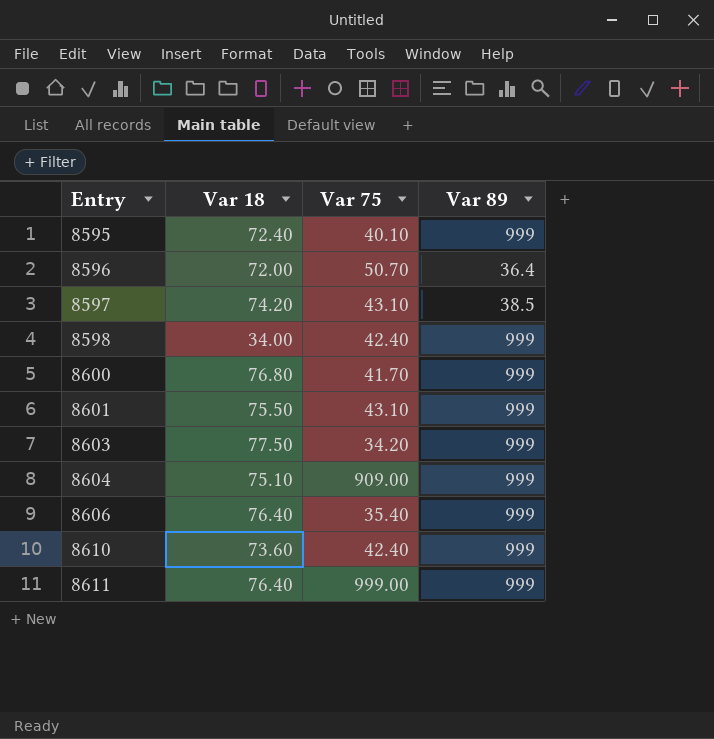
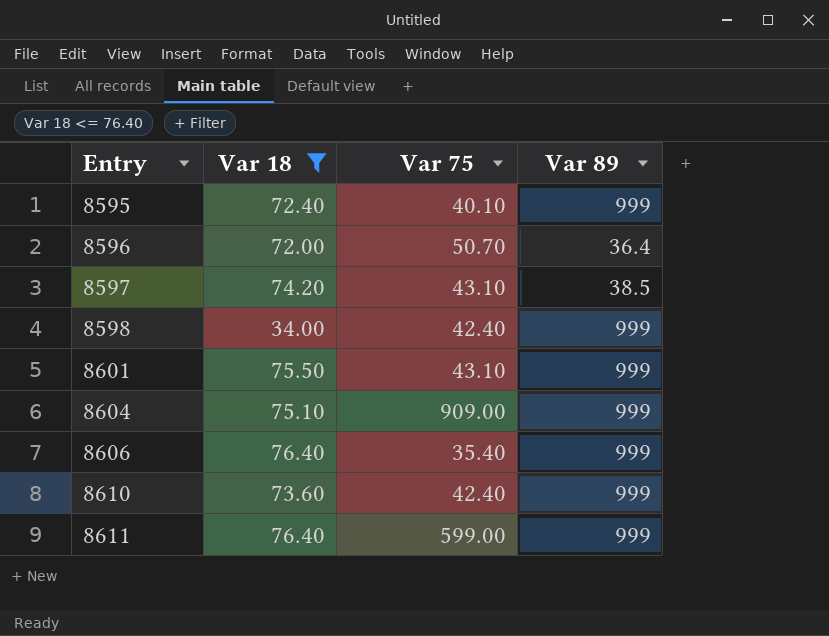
filter: none -> Var 18 <= 76.40
8611 | Var 75: 999.00 -> 599.00

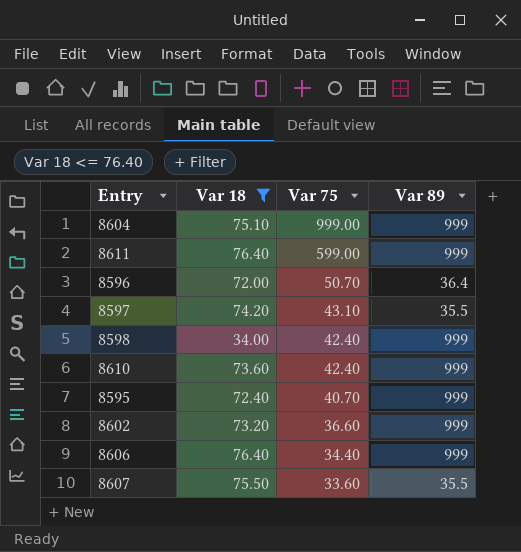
row order: Entry ascending -> Var 75 descending
row 8601: 75.50 | 43.10 | 999 -> none
8604 | Var 75: 909.00 -> 999.00
8597 | Var 89: 38.5 -> 35.5
8595 | Var 75: 40.10 -> 40.70
row 8602: none -> 73.20 | 36.60 | 999
8606 | Var 75: 35.40 -> 34.40
row 8607: none -> 75.50 | 33.60 | 35.5

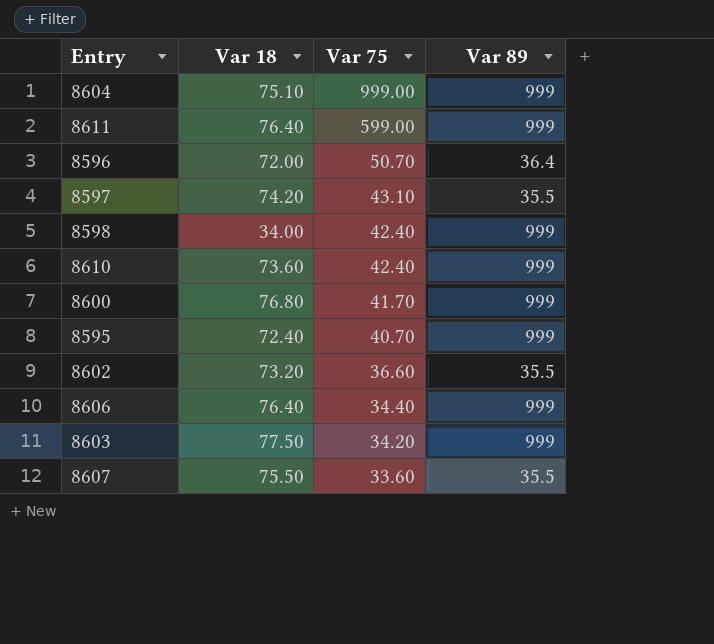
filter: Var 18 <= 76.40 -> none
8602 | Var 89: 999 -> 35.5

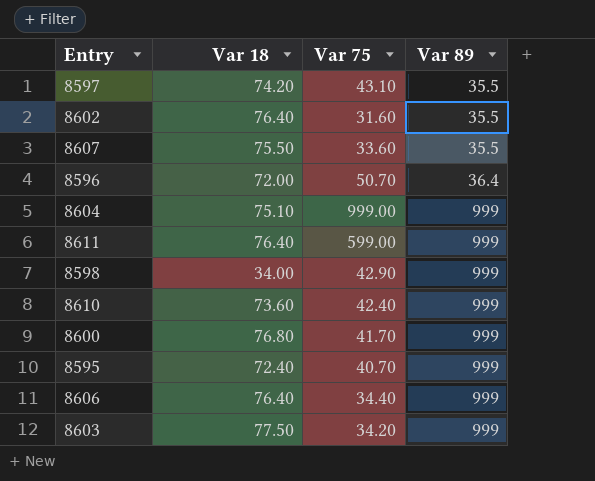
row order: Var 75 descending -> Var 89 ascending
8602 | Var 18: 73.20 -> 76.40
8602 | Var 75: 36.60 -> 31.60
8598 | Var 75: 42.40 -> 42.90

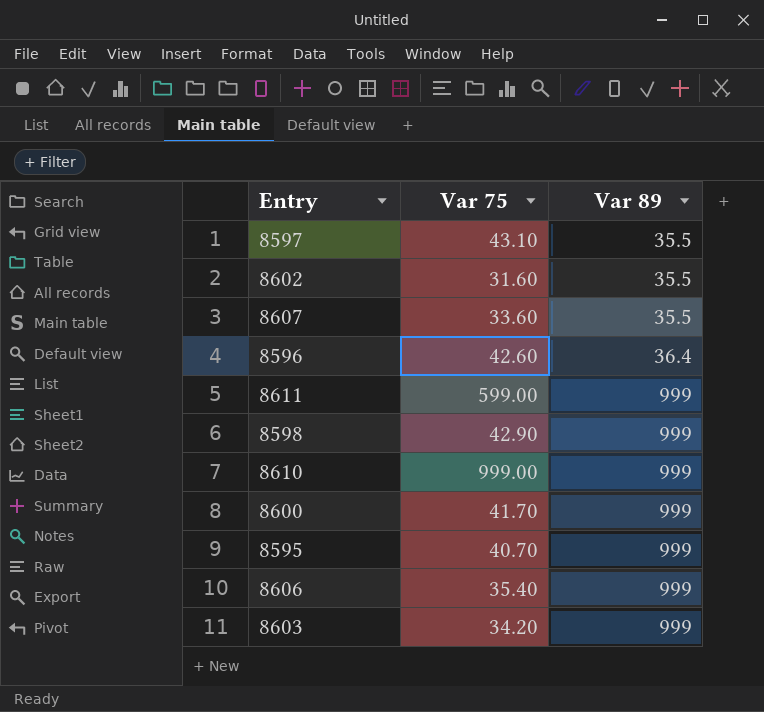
column Var 18 | position: 2 -> none
row 8604: 75.10 | 999.00 | 999 -> none
8596 | Var 75: 50.70 -> 42.60
8610 | Var 75: 42.40 -> 999.00
8606 | Var 75: 34.40 -> 35.40

